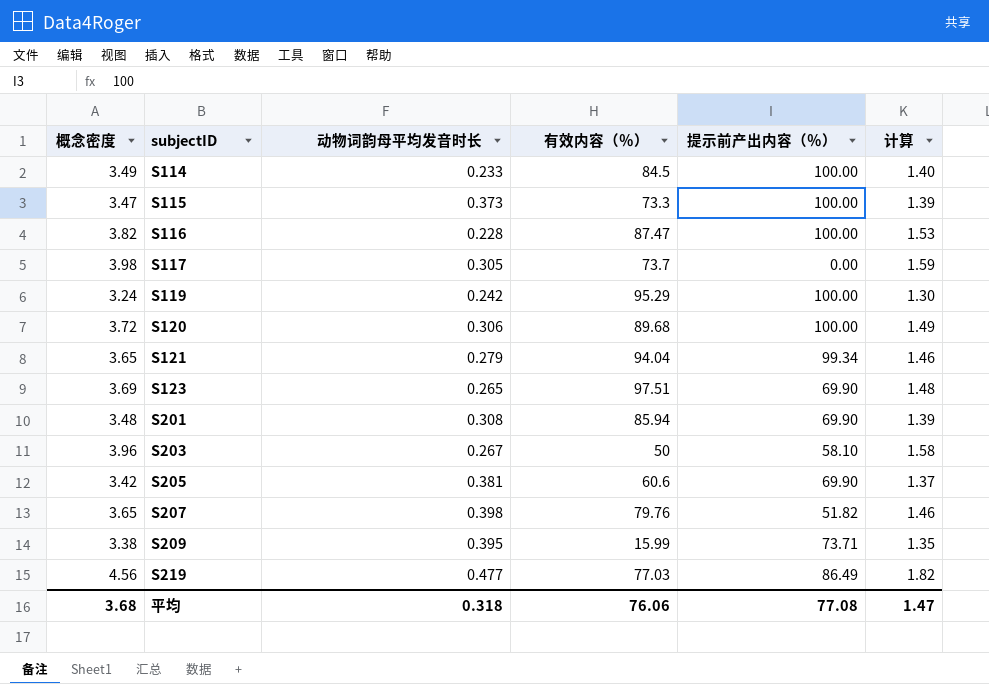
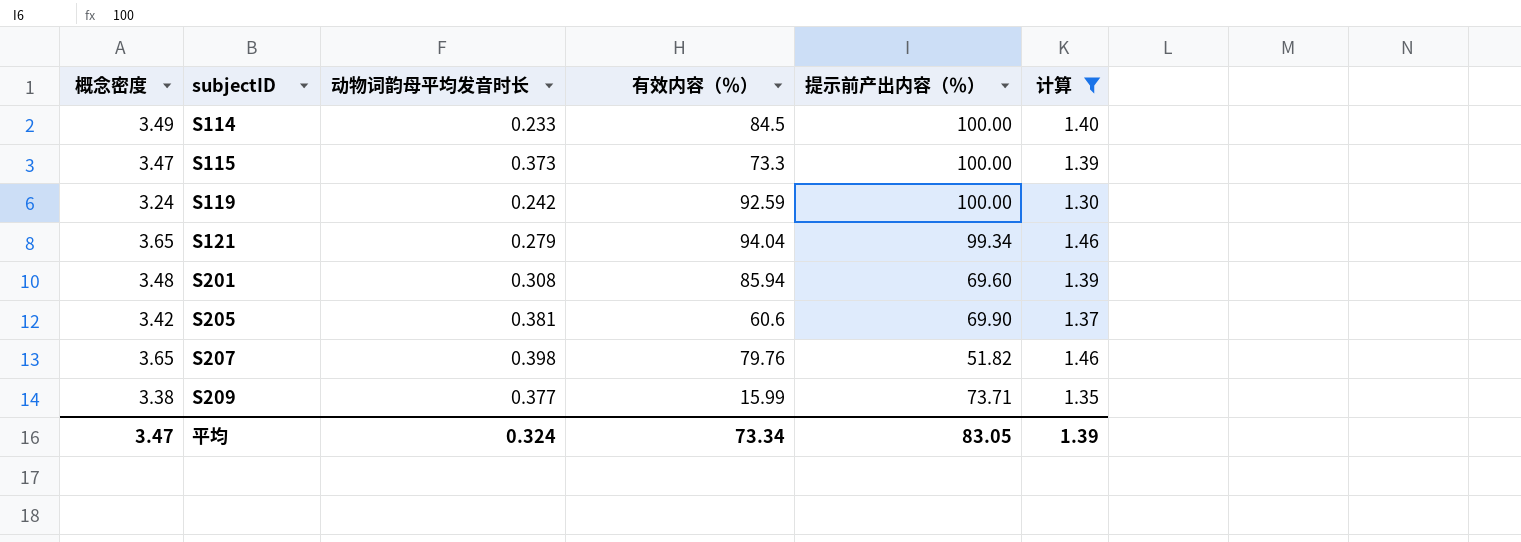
filter: none -> 计算 <= 1.46
S119 | 有效内容（％）: 95.29 -> 92.59
S201 | 提示前产出内容（％）: 69.90 -> 69.60
S209 | 动物词韵母平均发音时长: 0.395 -> 0.377
平均 | 概念密度: 3.68 -> 3.47
平均 | 动物词韵母平均发音时长: 0.318 -> 0.324
平均 | 有效内容（％）: 76.06 -> 73.34
平均 | 提示前产出内容（％）: 77.08 -> 83.05
平均 | 计算: 1.47 -> 1.39

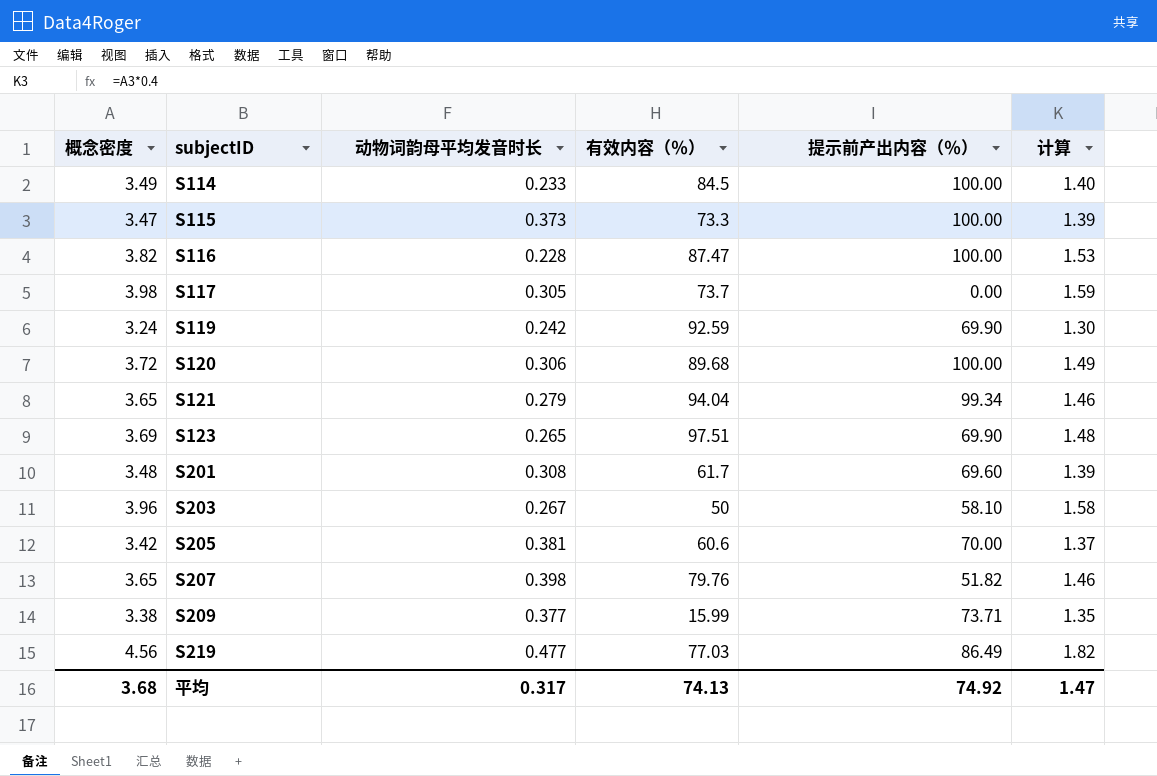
filter: 计算 <= 1.46 -> none
S119 | 提示前产出内容（％）: 100.00 -> 69.90
S201 | 有效内容（％）: 85.94 -> 61.7
S205 | 提示前产出内容（％）: 69.90 -> 70.00
平均 | 概念密度: 3.47 -> 3.68
平均 | 动物词韵母平均发音时长: 0.324 -> 0.317
平均 | 有效内容（％）: 73.34 -> 74.13
平均 | 提示前产出内容（％）: 83.05 -> 74.92
平均 | 计算: 1.39 -> 1.47

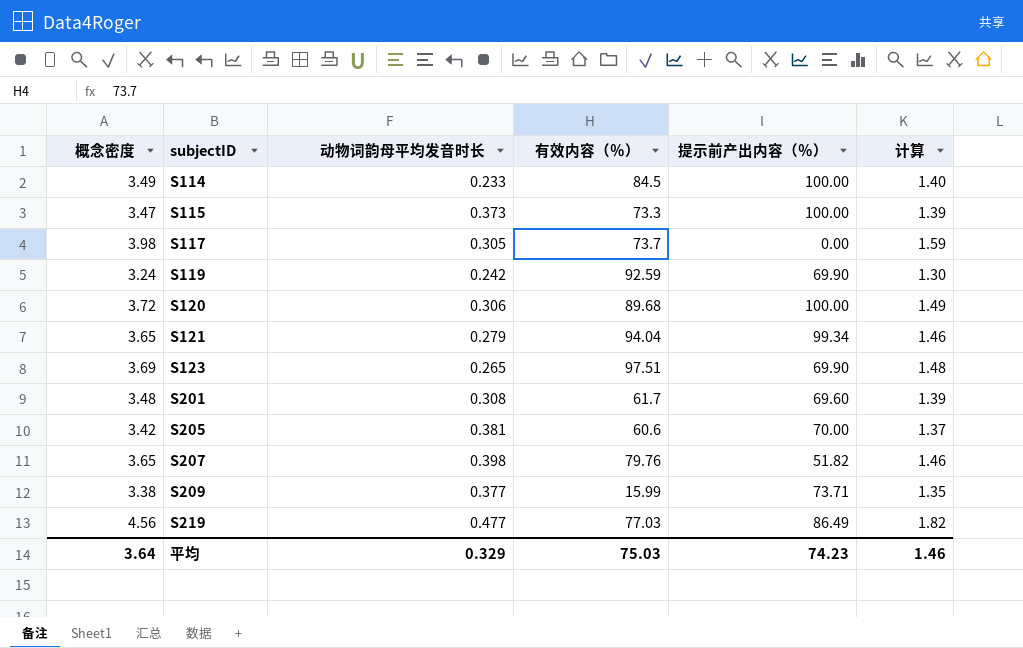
row S116: 3.82 | 0.228 | 87.47 | 100.00 | 1.53 -> none
row S203: 3.96 | 0.267 | 50 | 58.10 | 1.58 -> none
平均 | 概念密度: 3.68 -> 3.64
平均 | 动物词韵母平均发音时长: 0.317 -> 0.329
平均 | 有效内容（％）: 74.13 -> 75.03
平均 | 提示前产出内容（％）: 74.92 -> 74.23
平均 | 计算: 1.47 -> 1.46

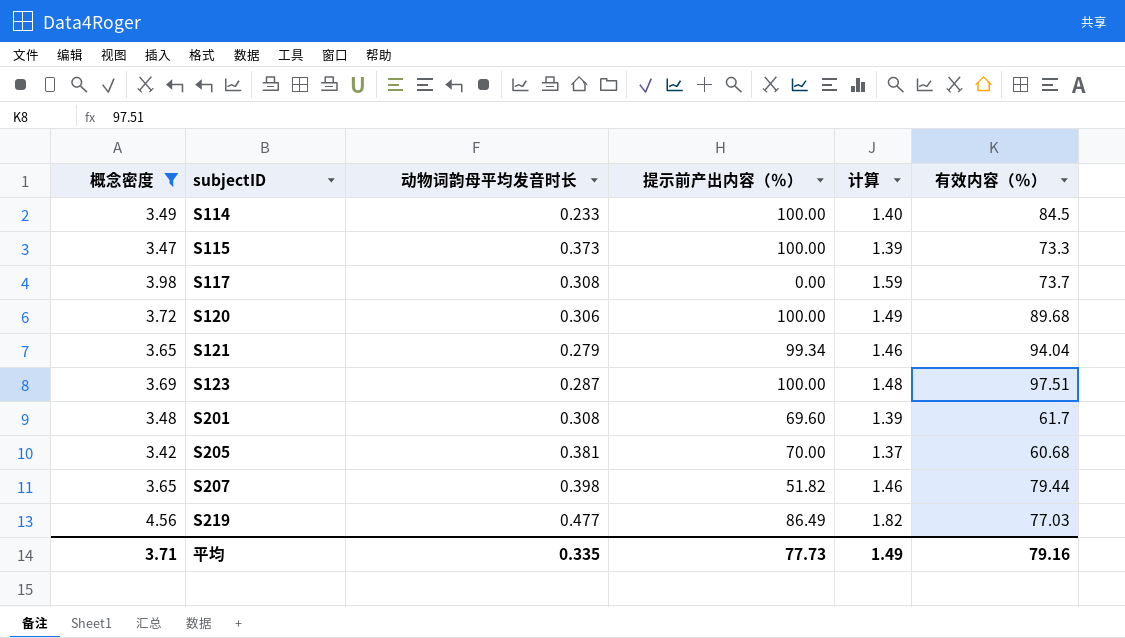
filter: none -> 概念密度 >= 3.42
column 有效内容（％） | position: 4 -> 6
S117 | 动物词韵母平均发音时长: 0.305 -> 0.308
S123 | 动物词韵母平均发音时长: 0.265 -> 0.287
S123 | 提示前产出内容（％）: 69.90 -> 100.00
S205 | 有效内容（％）: 60.6 -> 60.68
S207 | 有效内容（％）: 79.76 -> 79.44
平均 | 概念密度: 3.64 -> 3.71
平均 | 动物词韵母平均发音时长: 0.329 -> 0.335
平均 | 提示前产出内容（％）: 74.23 -> 77.73
平均 | 计算: 1.46 -> 1.49
平均 | 有效内容（％）: 75.03 -> 79.16

